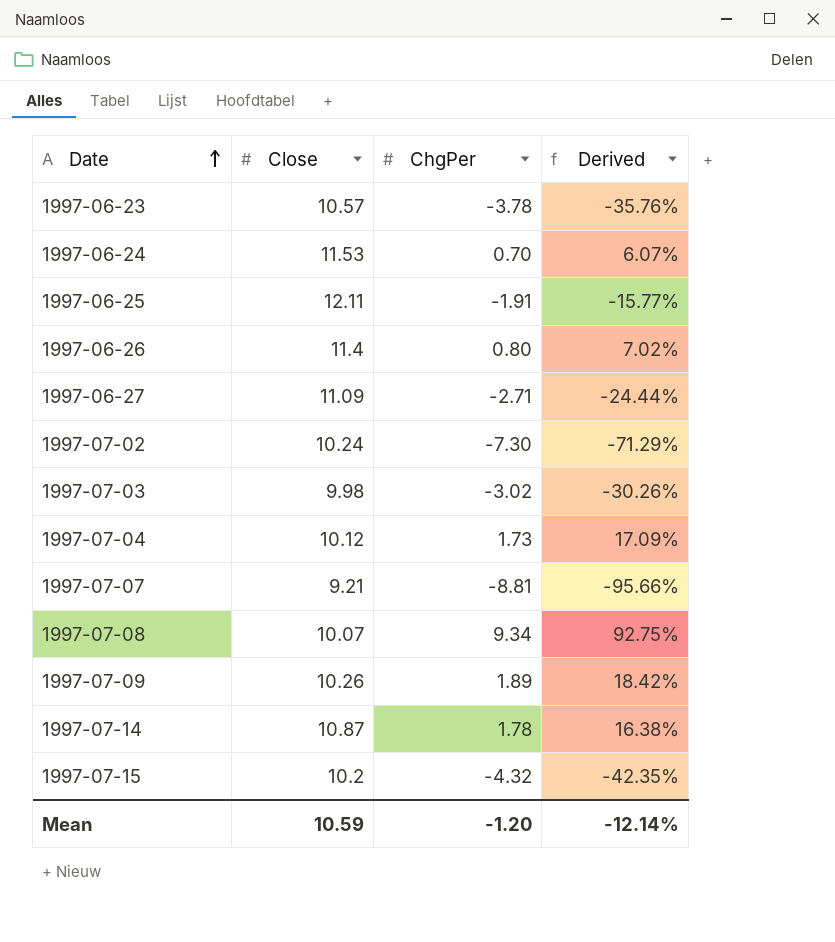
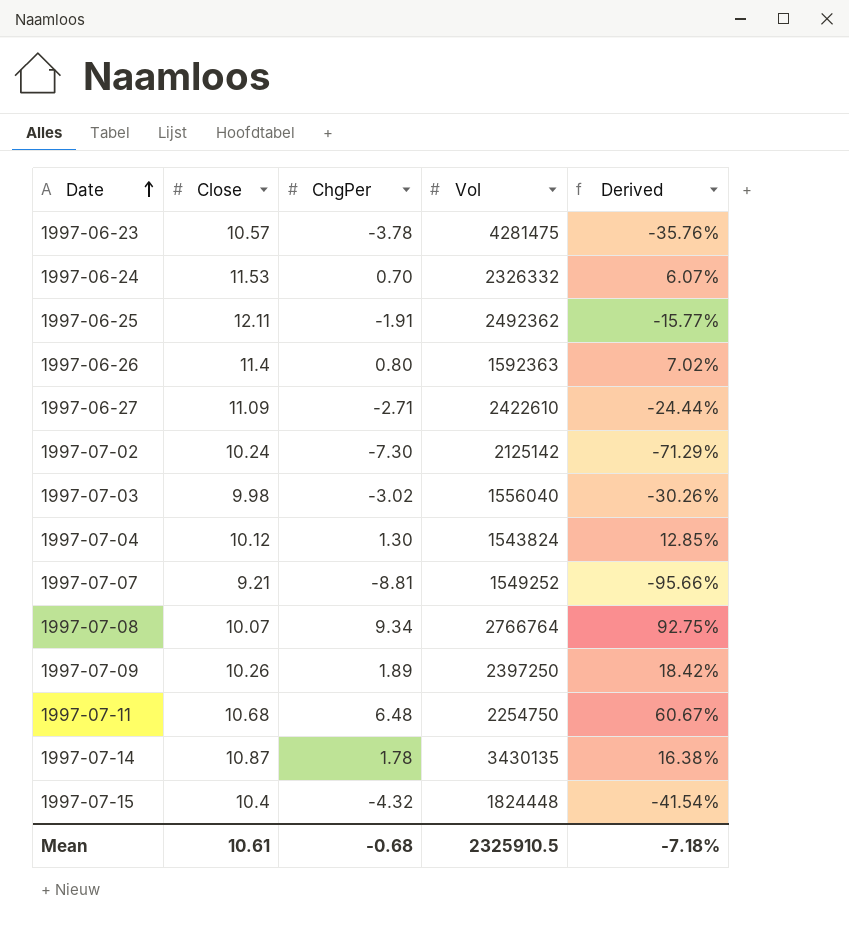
column Vol | position: none -> 4
1997-07-04 | ChgPer: 1.73 -> 1.30
1997-07-04 | Derived: 17.09% -> 12.85%
row 1997-07-11: none -> 10.68 | 6.48 | 2254750 | 60.67%
1997-07-15 | Close: 10.2 -> 10.4
1997-07-15 | Derived: -42.35% -> -41.54%
Mean | Close: 10.59 -> 10.61
Mean | ChgPer: -1.20 -> -0.68
Mean | Derived: -12.14% -> -7.18%

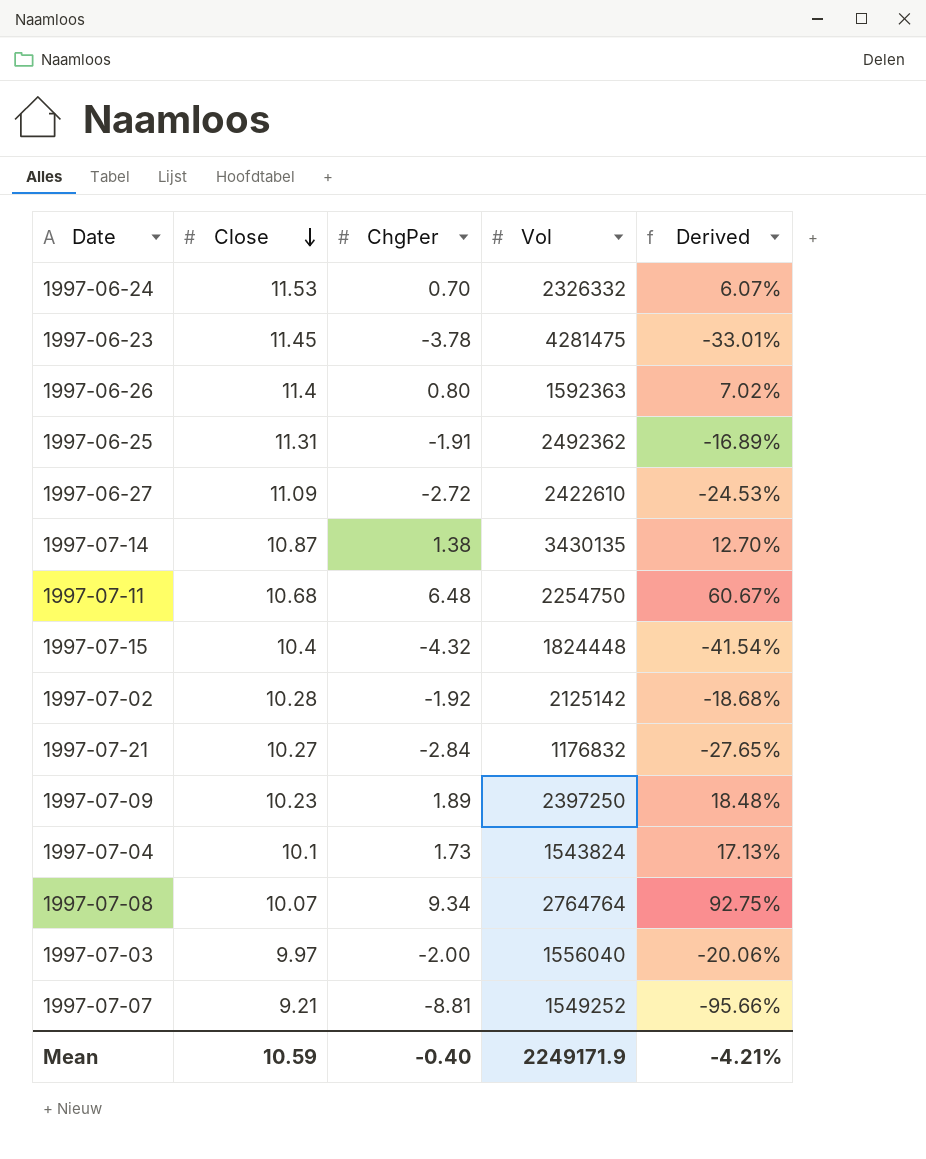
row order: Date ascending -> Close descending
1997-06-23 | Close: 10.57 -> 11.45
1997-06-23 | Derived: -35.76% -> -33.01%
1997-06-25 | Close: 12.11 -> 11.31
1997-06-25 | Derived: -15.77% -> -16.89%
1997-06-27 | ChgPer: -2.71 -> -2.72
1997-06-27 | Derived: -24.44% -> -24.53%
1997-07-14 | ChgPer: 1.78 -> 1.38
1997-07-14 | Derived: 16.38% -> 12.70%
1997-07-02 | Close: 10.24 -> 10.28
1997-07-02 | ChgPer: -7.30 -> -1.92
1997-07-02 | Derived: -71.29% -> -18.68%
row 1997-07-21: none -> 10.27 | -2.84 | 1176832 | -27.65%
1997-07-09 | Close: 10.26 -> 10.23
1997-07-09 | Derived: 18.42% -> 18.48%
1997-07-04 | Close: 10.12 -> 10.1
1997-07-04 | ChgPer: 1.30 -> 1.73
1997-07-04 | Derived: 12.85% -> 17.13%
1997-07-08 | Vol: 2766764 -> 2764764
1997-07-03 | Close: 9.98 -> 9.97
1997-07-03 | ChgPer: -3.02 -> -2.00
1997-07-03 | Derived: -30.26% -> -20.06%
Mean | Close: 10.61 -> 10.59
Mean | ChgPer: -0.68 -> -0.40
Mean | Vol: 2325910.5 -> 2249171.9
Mean | Derived: -7.18% -> -4.21%

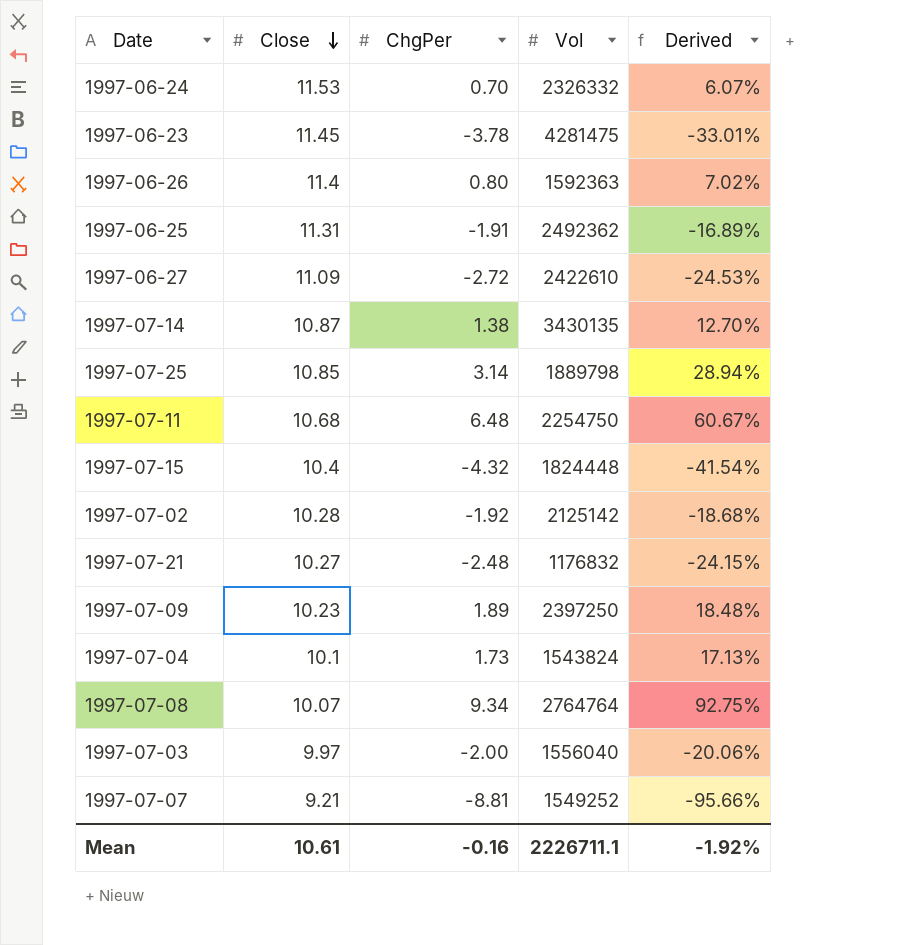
row 1997-07-25: none -> 10.85 | 3.14 | 1889798 | 28.94%
1997-07-21 | ChgPer: -2.84 -> -2.48
1997-07-21 | Derived: -27.65% -> -24.15%
Mean | Close: 10.59 -> 10.61
Mean | ChgPer: -0.40 -> -0.16
Mean | Vol: 2249171.9 -> 2226711.1
Mean | Derived: -4.21% -> -1.92%

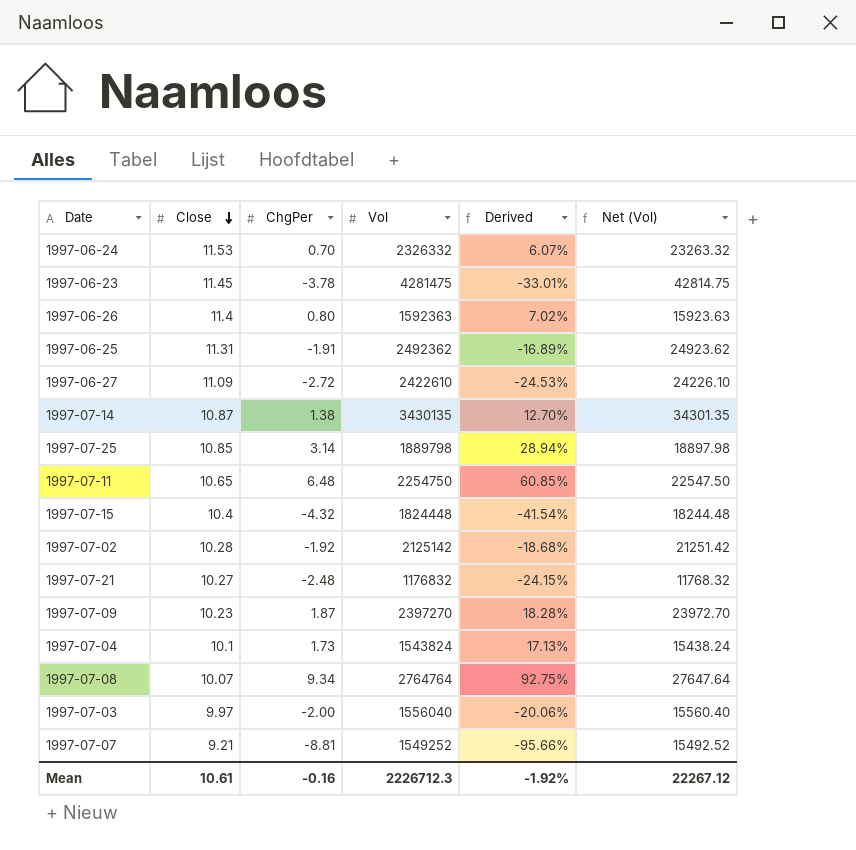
column Net (Vol) | formula: none -> [Vol] * 0.01
1997-07-11 | Close: 10.68 -> 10.65
1997-07-11 | Derived: 60.67% -> 60.85%
1997-07-09 | ChgPer: 1.89 -> 1.87
1997-07-09 | Vol: 2397250 -> 2397270
1997-07-09 | Derived: 18.48% -> 18.28%
Mean | Vol: 2226711.1 -> 2226712.3

